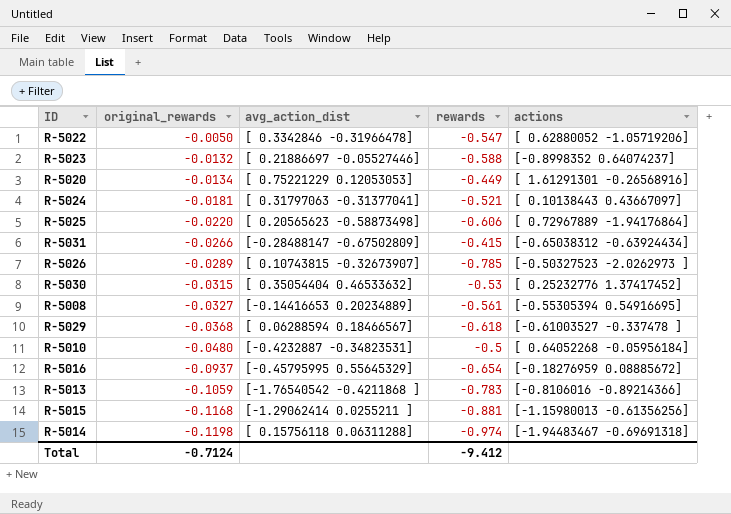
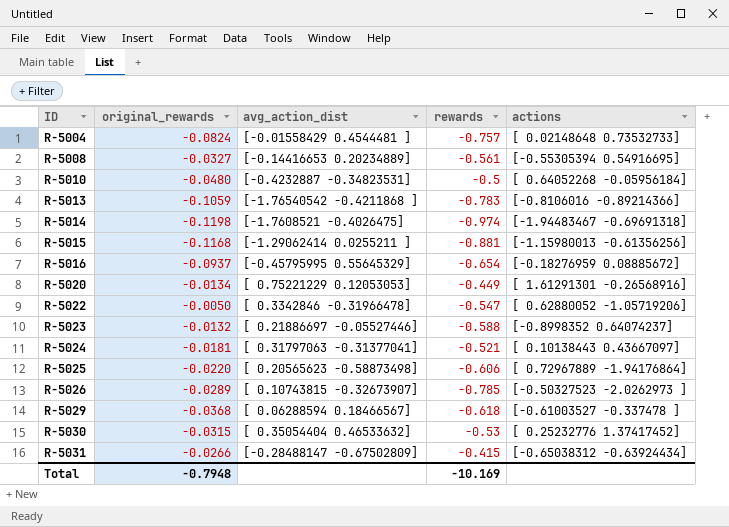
row order: original_rewards descending -> ID ascending
row R-5004: none -> -0.0824 | [-0.01558429 0.4544481 ] | -0.757 | [ 0.02148648 0.73532733]
R-5014 | avg_action_dist: [ 0.15756118 0.06311288] -> [-1.7608521 -0.4026475]
Total | original_rewards: -0.7124 -> -0.7948
Total | rewards: -9.412 -> -10.169

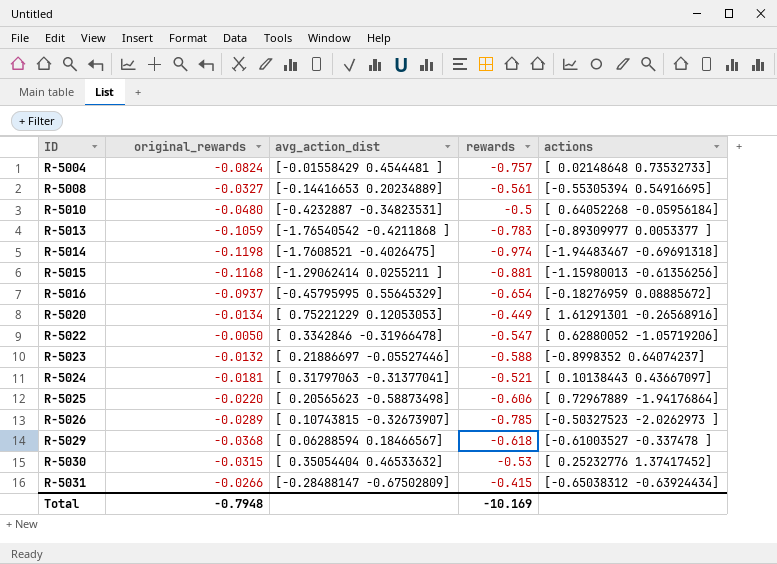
R-5013 | actions: [-0.8106016 -0.89214366] -> [-0.89309977 0.0053377 ]

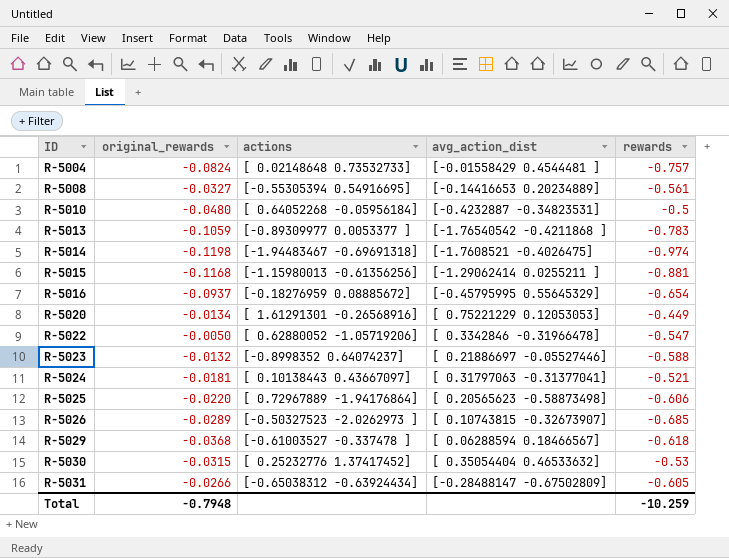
column actions | position: 5 -> 3
R-5026 | rewards: -0.785 -> -0.685
R-5031 | rewards: -0.415 -> -0.605
Total | rewards: -10.169 -> -10.259

